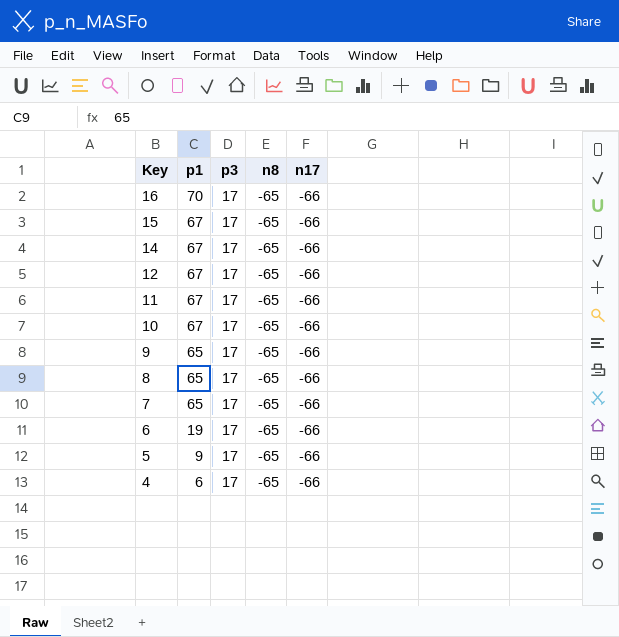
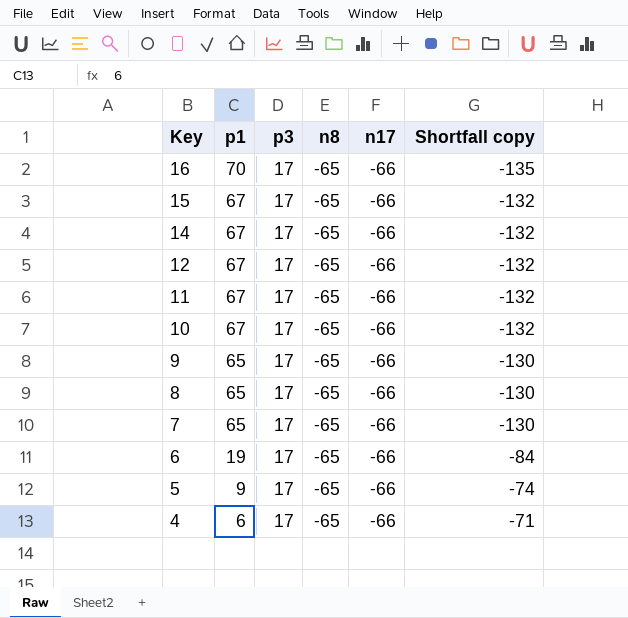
column Shortfall copy | formula: none -> [n8] - [p1]

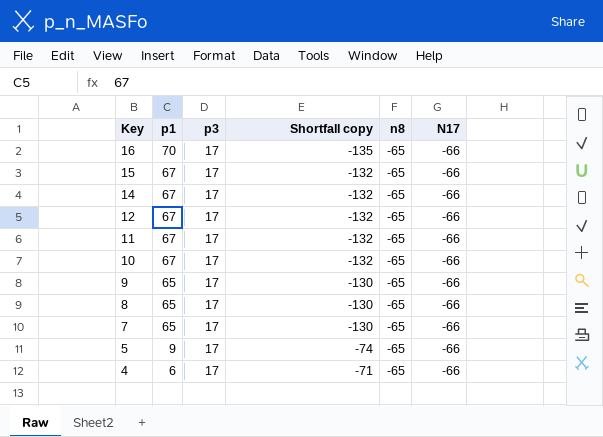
column Shortfall copy | position: 6 -> 4
column name: n17 -> N17
row 6: 19 | 17 | -65 | -66 | -84 -> none

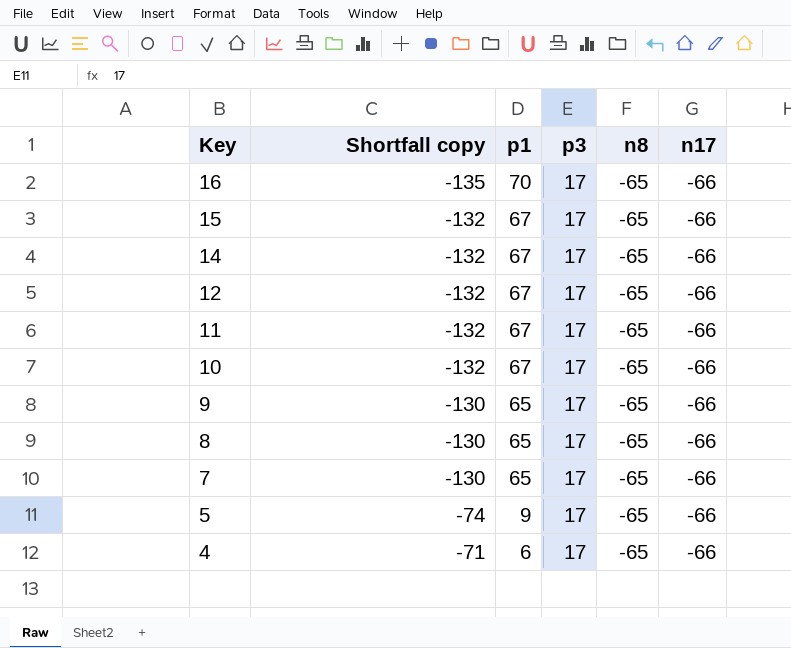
column Shortfall copy | position: 4 -> 2
column name: N17 -> n17

